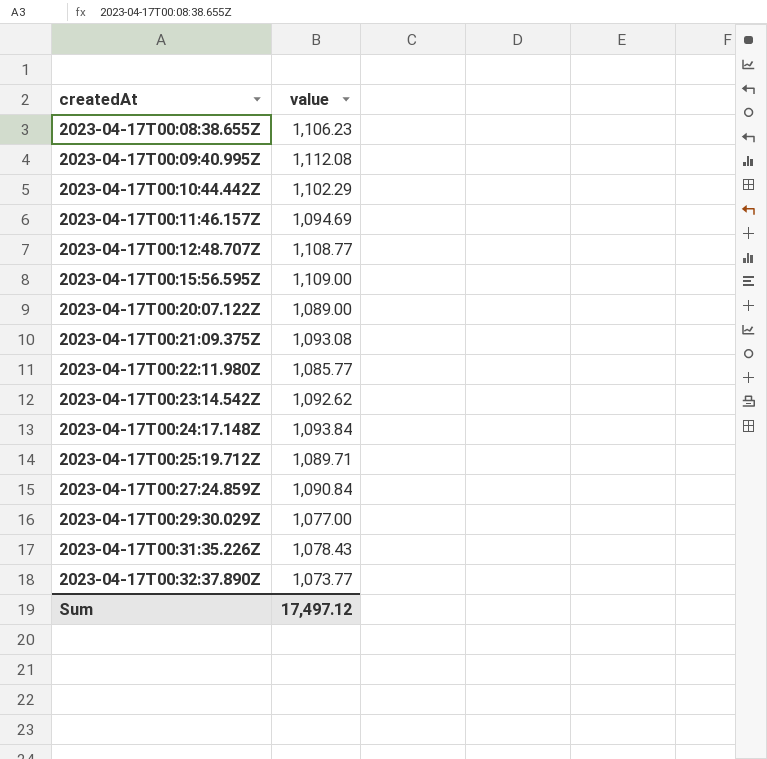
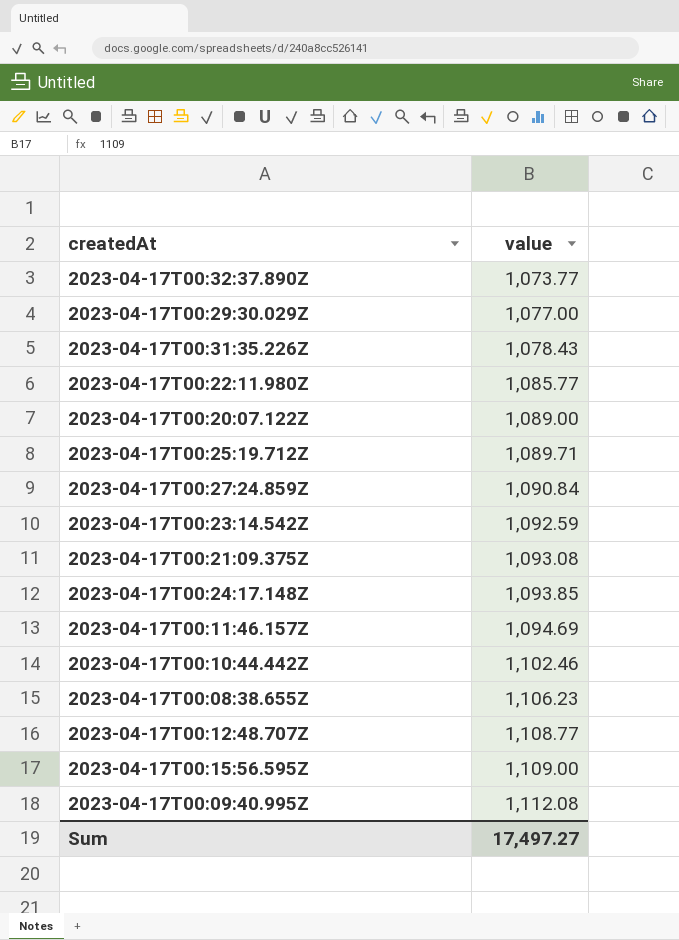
row order: createdAt ascending -> value ascending
2023-04-17T00:23:14.542Z | value: 1,092.62 -> 1,092.59
2023-04-17T00:24:17.148Z | value: 1,093.84 -> 1,093.85
2023-04-17T00:10:44.442Z | value: 1,102.29 -> 1,102.46
Sum | value: 17,497.12 -> 17,497.27

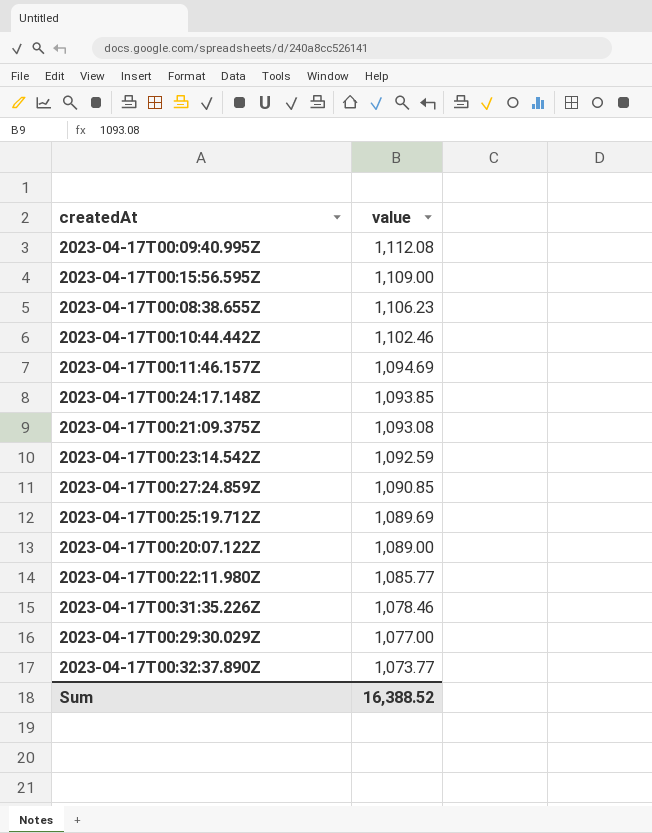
row order: value ascending -> value descending
row 2023-04-17T00:12:48.707Z: 1,108.77 -> none
2023-04-17T00:27:24.859Z | value: 1,090.84 -> 1,090.85
2023-04-17T00:25:19.712Z | value: 1,089.71 -> 1,089.69
2023-04-17T00:31:35.226Z | value: 1,078.43 -> 1,078.46
Sum | value: 17,497.27 -> 16,388.52

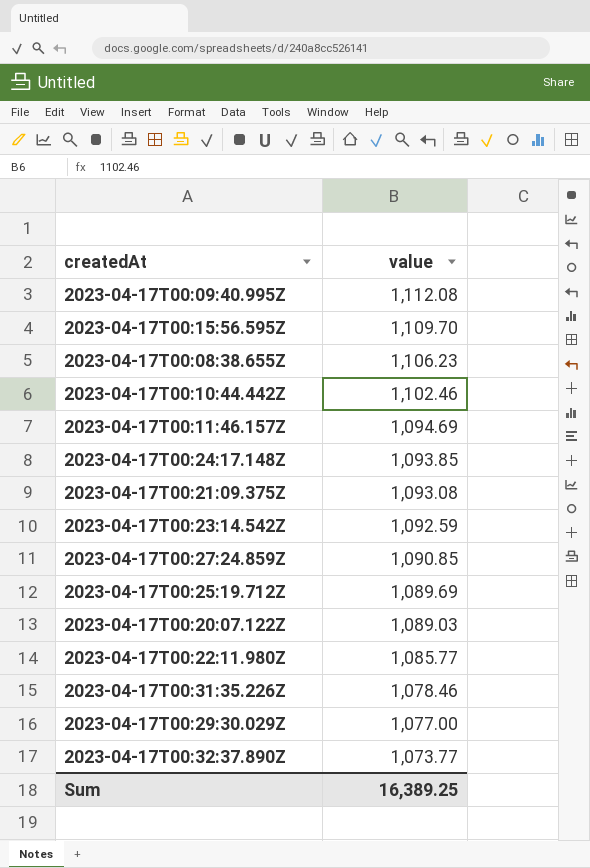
2023-04-17T00:15:56.595Z | value: 1,109.00 -> 1,109.70
2023-04-17T00:20:07.122Z | value: 1,089.00 -> 1,089.03
Sum | value: 16,388.52 -> 16,389.25

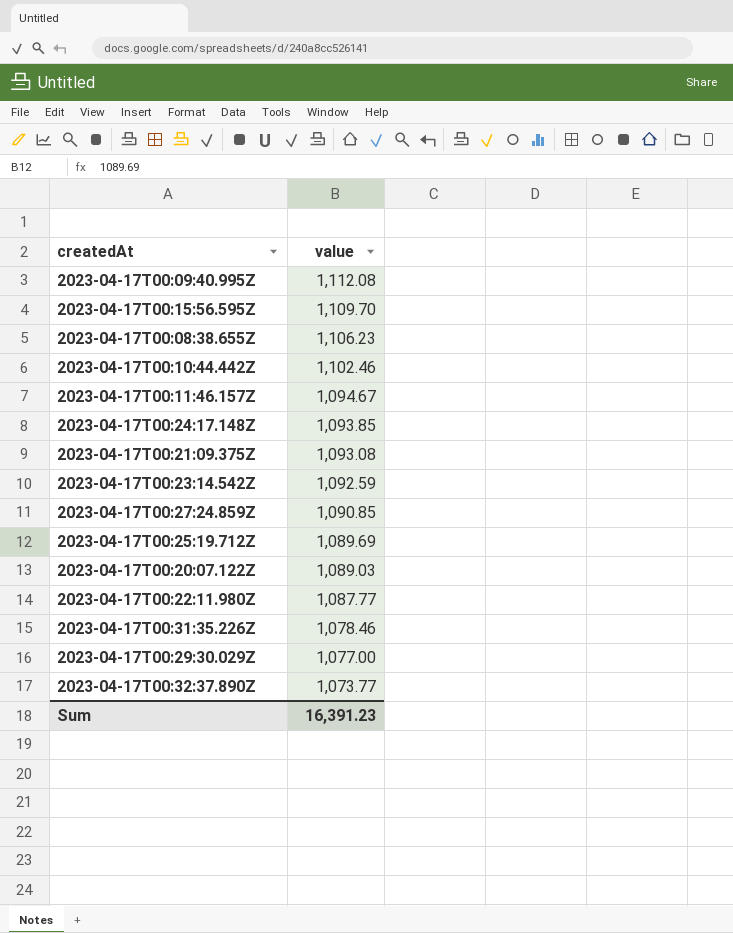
2023-04-17T00:11:46.157Z | value: 1,094.69 -> 1,094.67
2023-04-17T00:22:11.980Z | value: 1,085.77 -> 1,087.77
Sum | value: 16,389.25 -> 16,391.23

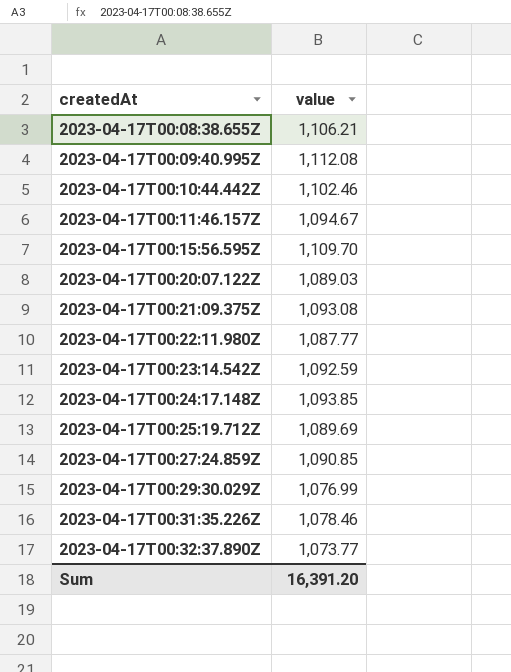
row order: value descending -> createdAt ascending
2023-04-17T00:08:38.655Z | value: 1,106.23 -> 1,106.21
2023-04-17T00:29:30.029Z | value: 1,077.00 -> 1,076.99
Sum | value: 16,391.23 -> 16,391.20

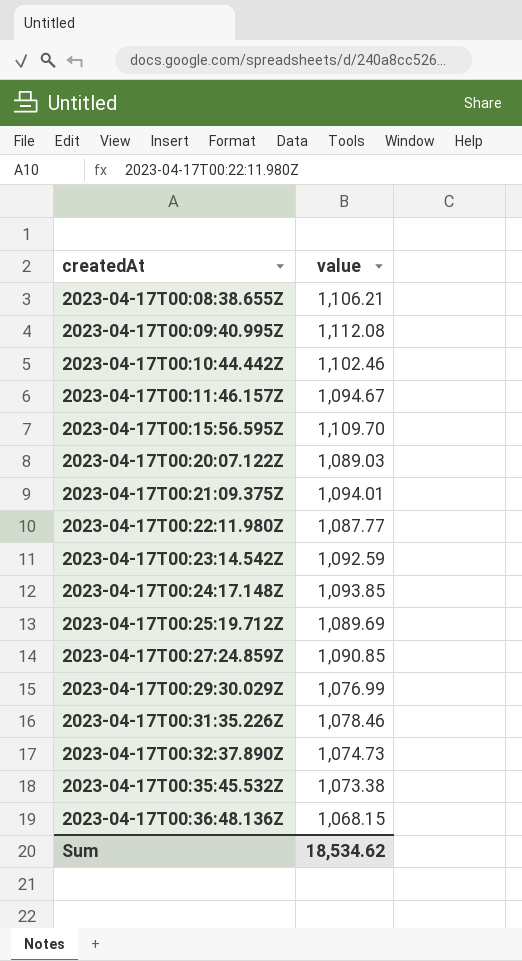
2023-04-17T00:21:09.375Z | value: 1,093.08 -> 1,094.01
2023-04-17T00:32:37.890Z | value: 1,073.77 -> 1,074.73
row 2023-04-17T00:35:45.532Z: none -> 1,073.38
row 2023-04-17T00:36:48.136Z: none -> 1,068.15
Sum | value: 16,391.20 -> 18,534.62

